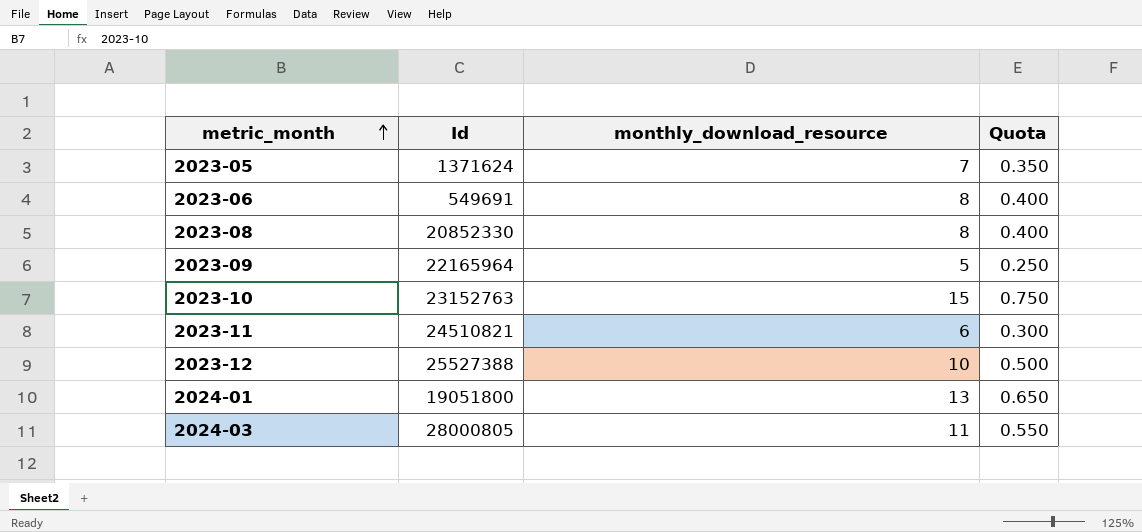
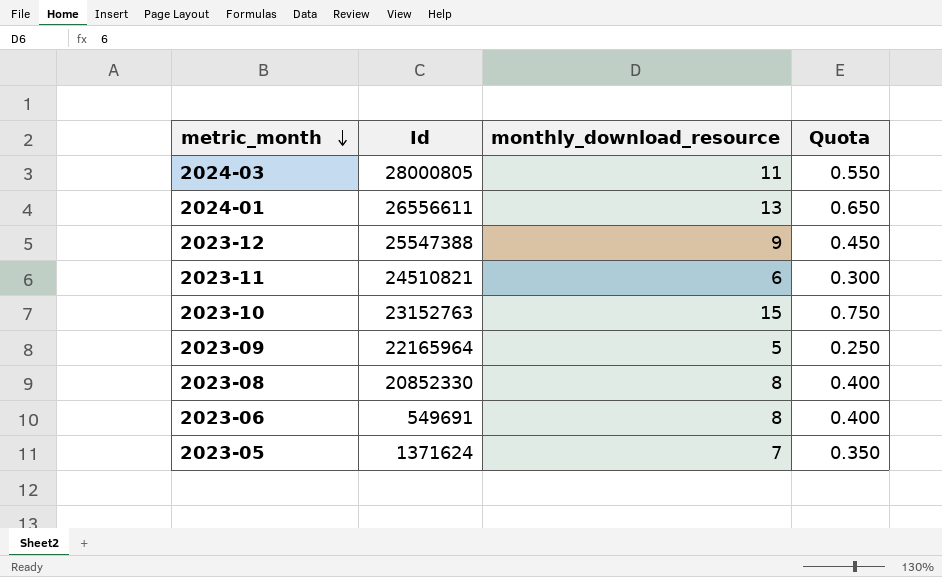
row order: metric_month ascending -> metric_month descending
2024-01 | Id: 19051800 -> 26556611
2023-12 | Id: 25527388 -> 25547388
2023-12 | monthly_download_resource: 10 -> 9
2023-12 | Quota: 0.500 -> 0.450

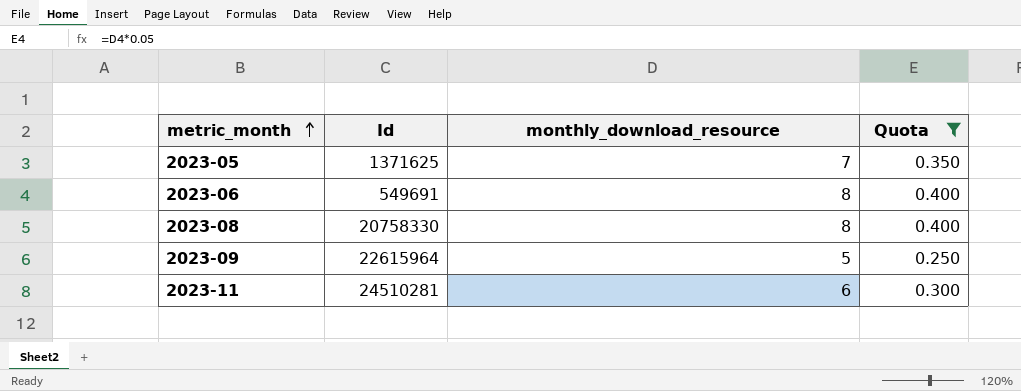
filter: none -> Quota <= 0.400
row order: metric_month descending -> metric_month ascending
2023-05 | Id: 1371624 -> 1371625
2023-08 | Id: 20852330 -> 20758330
2023-09 | Id: 22165964 -> 22615964
2023-11 | Id: 24510821 -> 24510281

